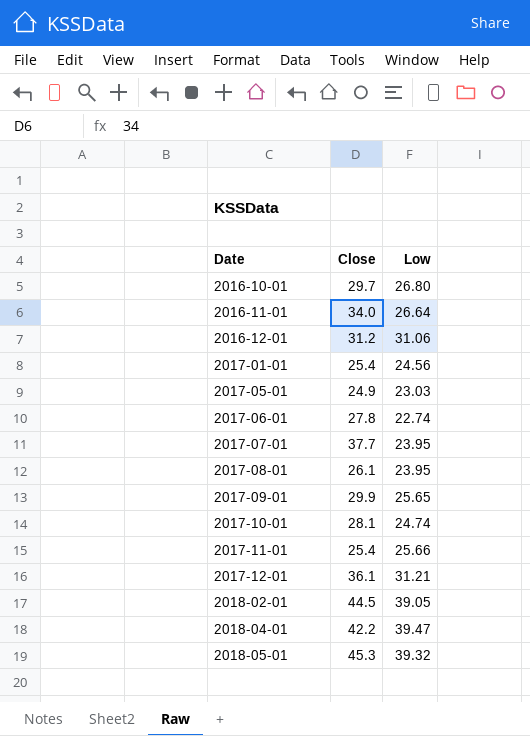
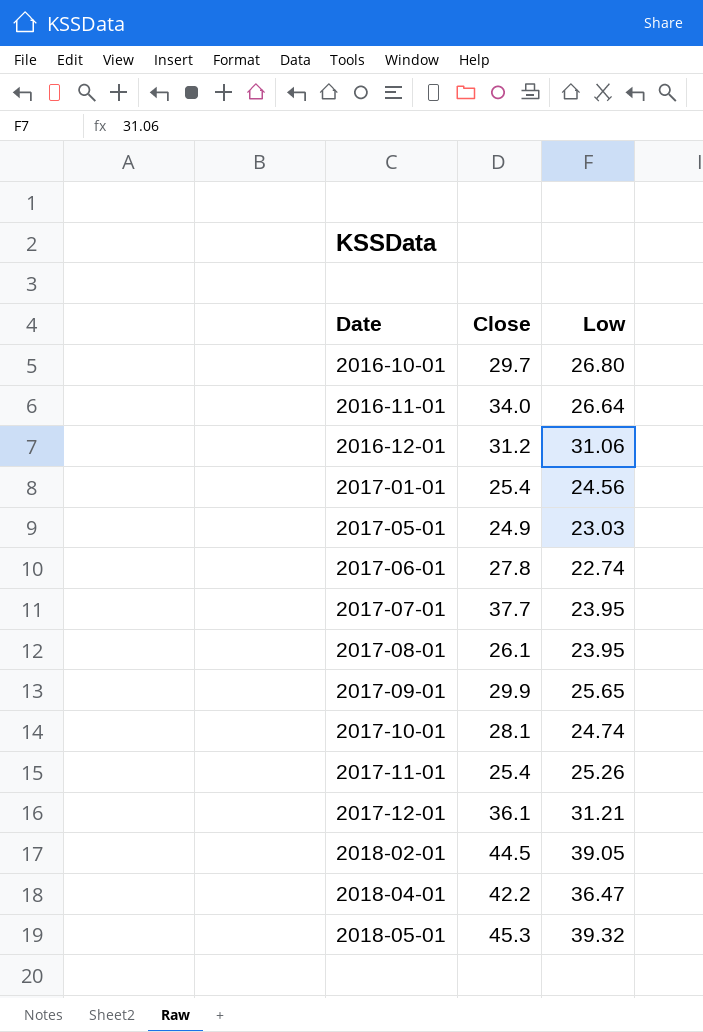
2017-11-01 | Low: 25.66 -> 25.26
2018-04-01 | Low: 39.47 -> 36.47

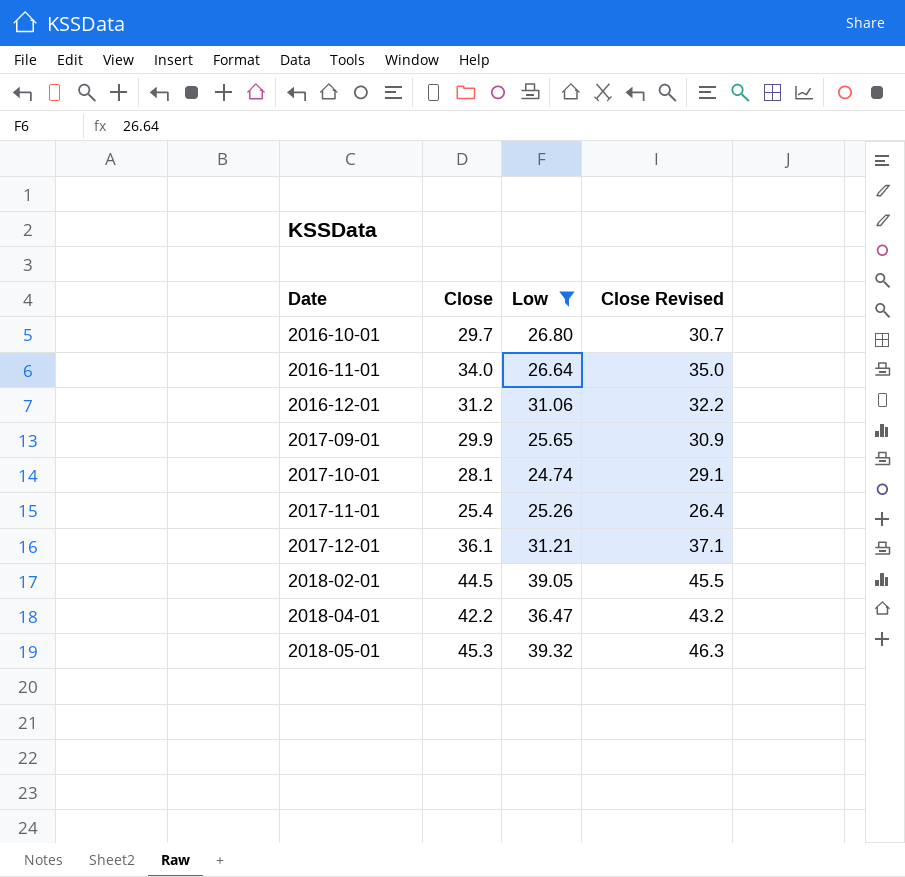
filter: none -> Low >= 24.74
column Close Revised | formula: none -> [Close] + 1

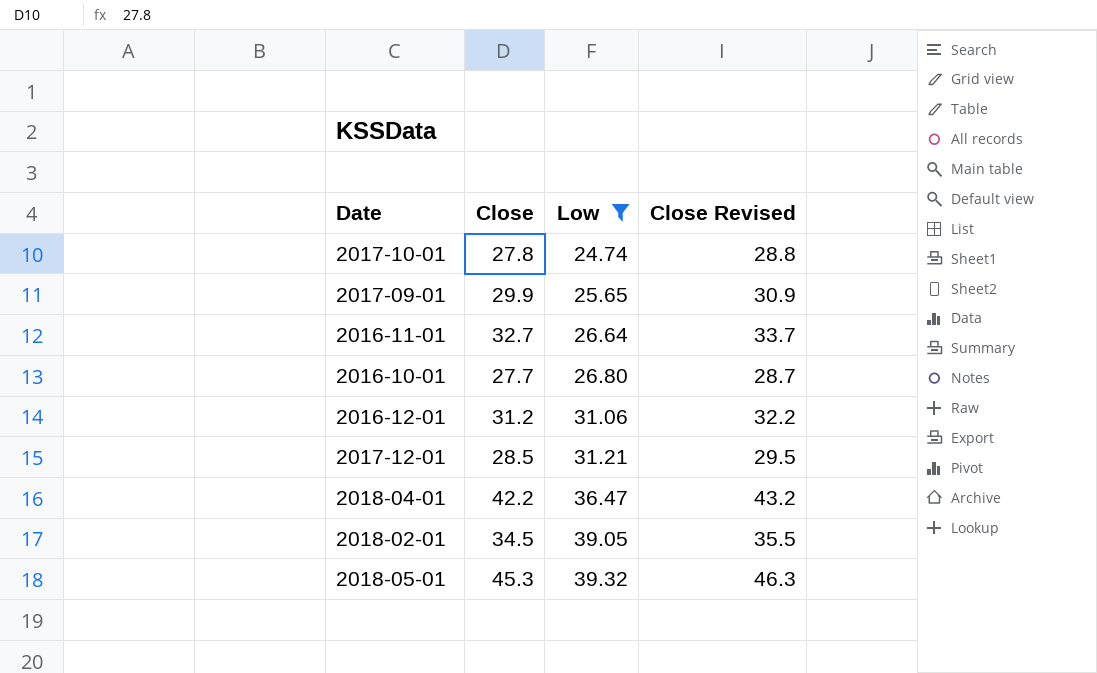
row order: Date ascending -> Low ascending
row 2017-11-01: 25.4 | 25.26 | 26.4 -> none
2017-10-01 | Close: 28.1 -> 27.8
2017-10-01 | Close Revised: 29.1 -> 28.8
2016-11-01 | Close: 34.0 -> 32.7
2016-11-01 | Close Revised: 35.0 -> 33.7
2016-10-01 | Close: 29.7 -> 27.7
2016-10-01 | Close Revised: 30.7 -> 28.7
2017-12-01 | Close: 36.1 -> 28.5
2017-12-01 | Close Revised: 37.1 -> 29.5
2018-02-01 | Close: 44.5 -> 34.5
2018-02-01 | Close Revised: 45.5 -> 35.5

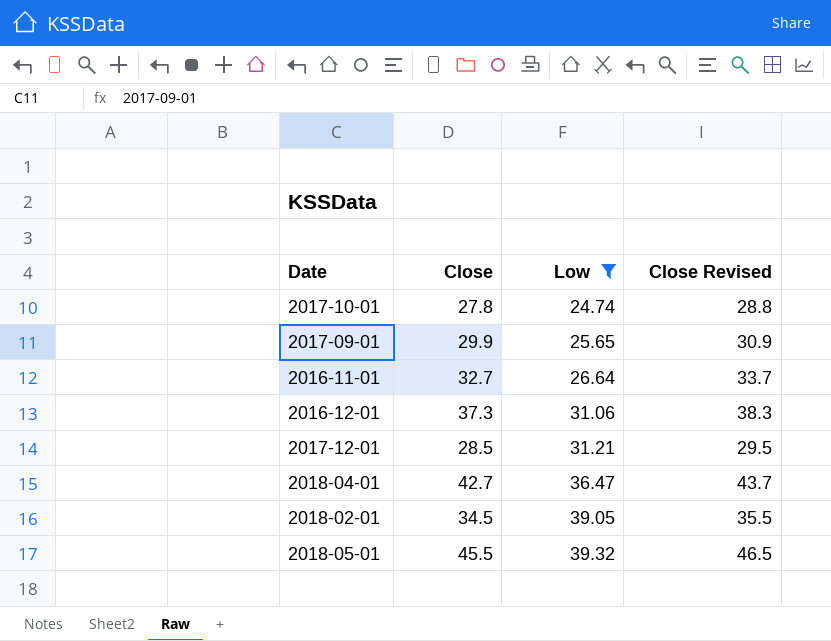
row 2016-10-01: 27.7 | 26.80 | 28.7 -> none
2016-12-01 | Close: 31.2 -> 37.3
2016-12-01 | Close Revised: 32.2 -> 38.3
2018-04-01 | Close: 42.2 -> 42.7
2018-04-01 | Close Revised: 43.2 -> 43.7
2018-05-01 | Close: 45.3 -> 45.5
2018-05-01 | Close Revised: 46.3 -> 46.5

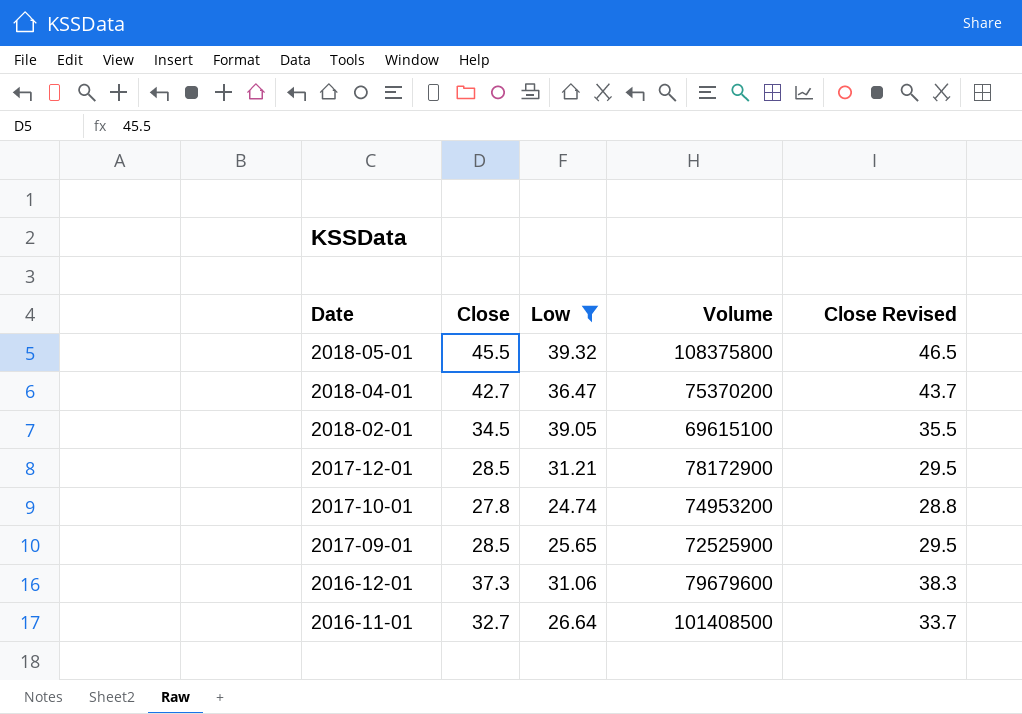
row order: Low ascending -> Date descending
column Volume | position: none -> 4
2017-09-01 | Close: 29.9 -> 28.5
2017-09-01 | Close Revised: 30.9 -> 29.5

